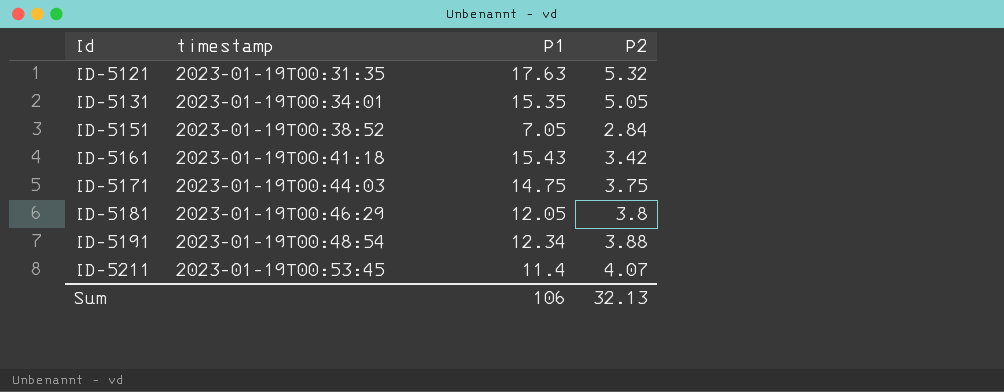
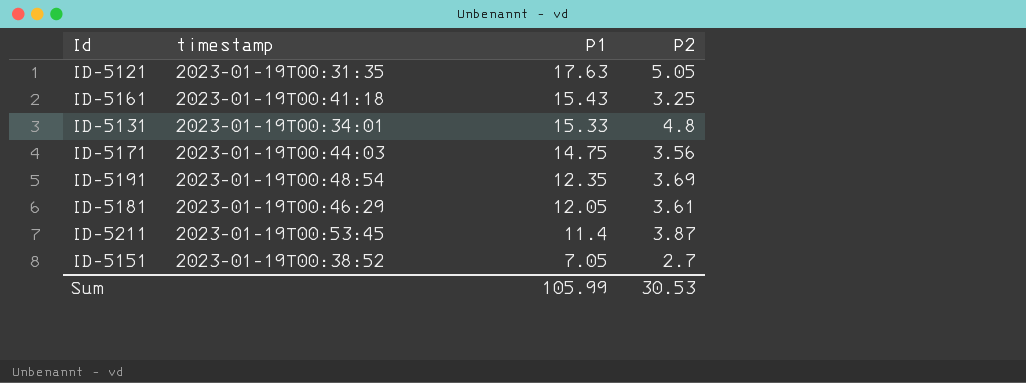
row order: Id ascending -> P1 descending
ID-5121 | P2: 5.32 -> 5.05
ID-5161 | P2: 3.42 -> 3.25
ID-5131 | P1: 15.35 -> 15.33
ID-5131 | P2: 5.05 -> 4.8
ID-5171 | P2: 3.75 -> 3.56
ID-5191 | P1: 12.34 -> 12.35
ID-5191 | P2: 3.88 -> 3.69
ID-5181 | P2: 3.8 -> 3.61
ID-5211 | P2: 4.07 -> 3.87
ID-5151 | P2: 2.84 -> 2.7
Sum | P1: 106 -> 105.99
Sum | P2: 32.13 -> 30.53

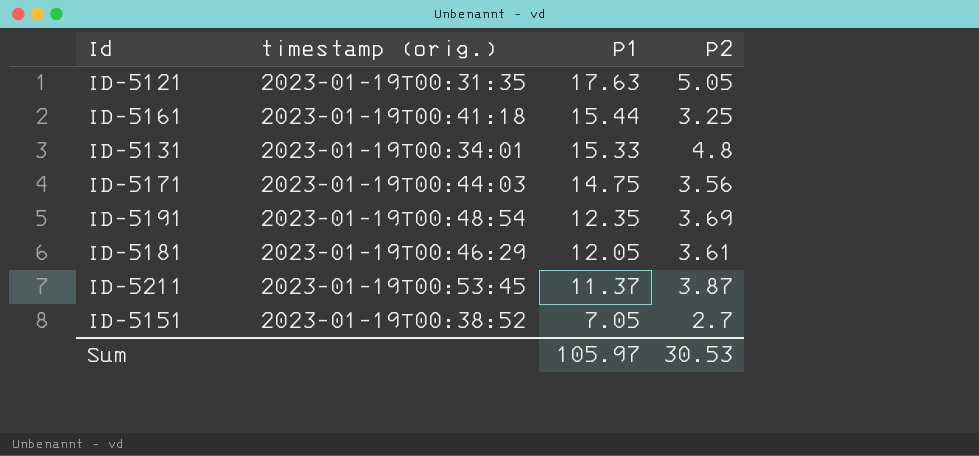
column name: timestamp -> timestamp (orig.)
ID-5161 | P1: 15.43 -> 15.44
ID-5211 | P1: 11.4 -> 11.37
Sum | P1: 105.99 -> 105.97

